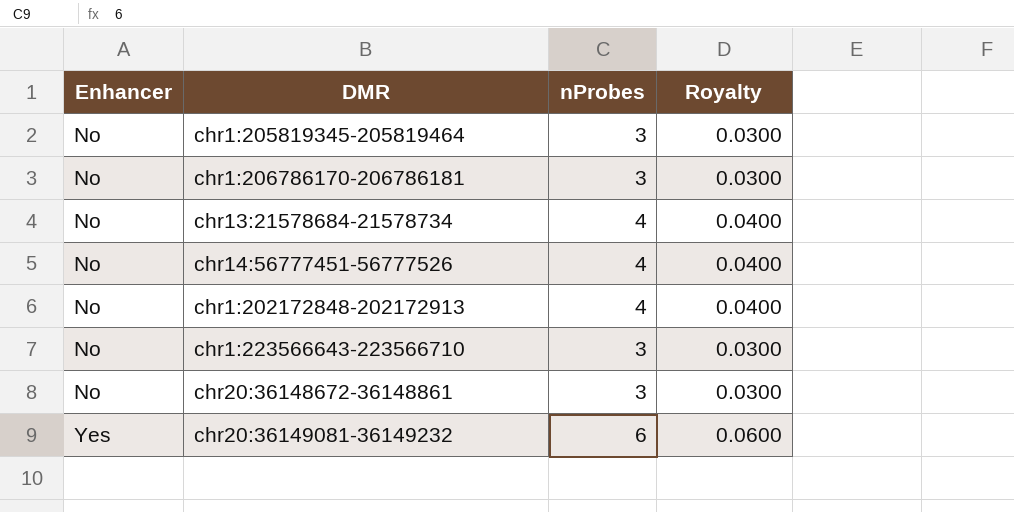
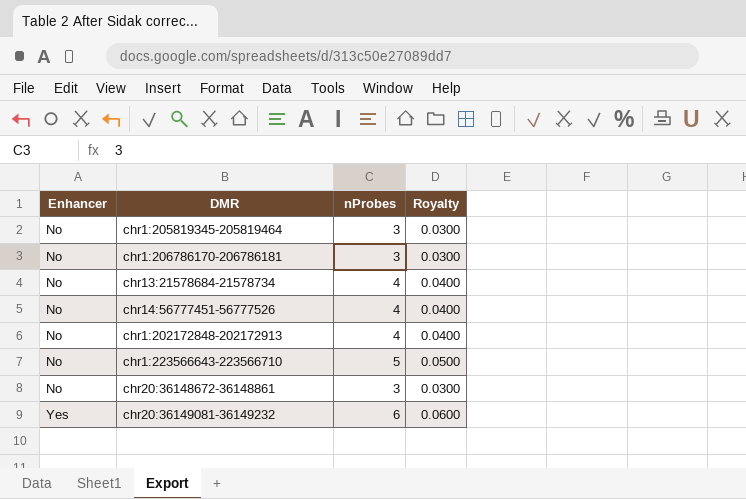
chr1:223566643-223566710 | nProbes: 3 -> 5
chr1:223566643-223566710 | Royalty: 0.0300 -> 0.0500

